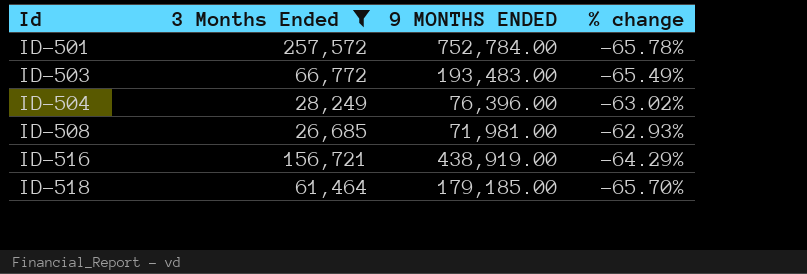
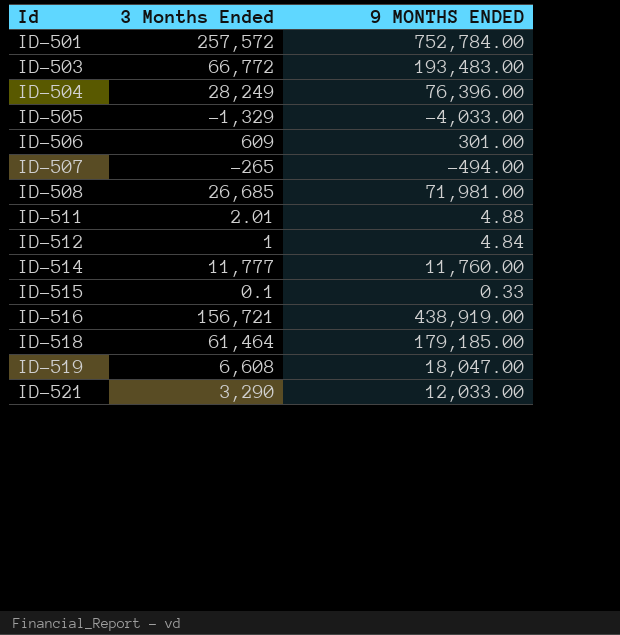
filter: 3 Months Ended >= 26,685 -> none
column % change | formula: ([3 Months Ended] - [9 MONTHS ENDED]) / [9 MONTHS ENDED] -> none

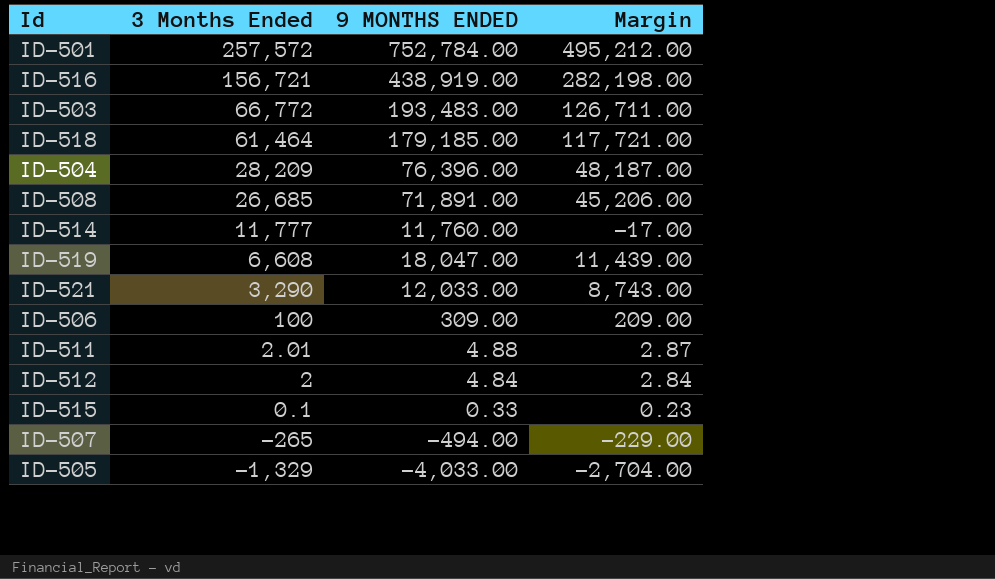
row order: Id ascending -> 3 Months Ended descending
column Margin | formula: none -> [9 MONTHS ENDED] - [3 Months Ended]
ID-504 | 3 Months Ended: 28,249 -> 28,209
ID-508 | 9 MONTHS ENDED: 71,981.00 -> 71,891.00
ID-506 | 3 Months Ended: 609 -> 100
ID-506 | 9 MONTHS ENDED: 301.00 -> 309.00
ID-512 | 3 Months Ended: 1 -> 2

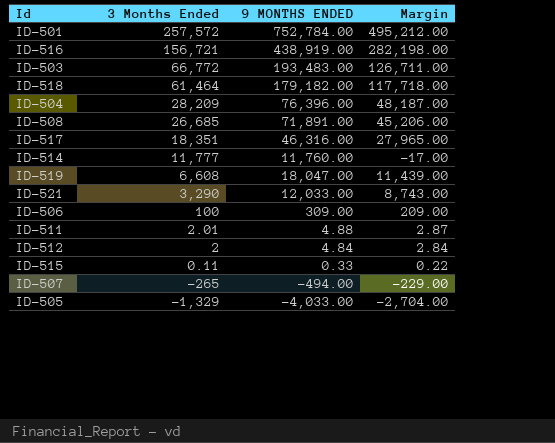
ID-518 | 9 MONTHS ENDED: 179,185.00 -> 179,182.00
ID-518 | Margin: 117,721.00 -> 117,718.00
row ID-517: none -> 18,351 | 46,316.00 | 27,965.00
ID-515 | 3 Months Ended: 0.1 -> 0.11
ID-515 | Margin: 0.23 -> 0.22

